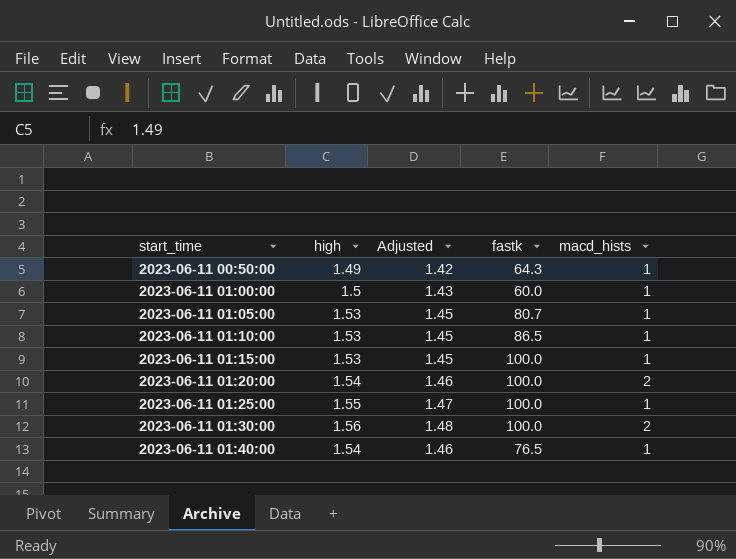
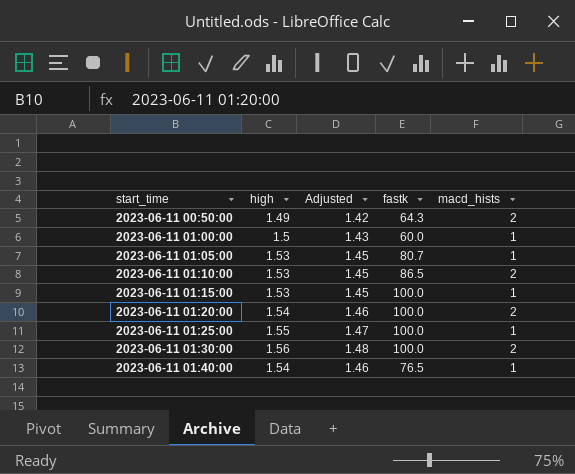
2023-06-11 00:50:00 | macd_hists: 1 -> 2
2023-06-11 01:10:00 | macd_hists: 1 -> 2

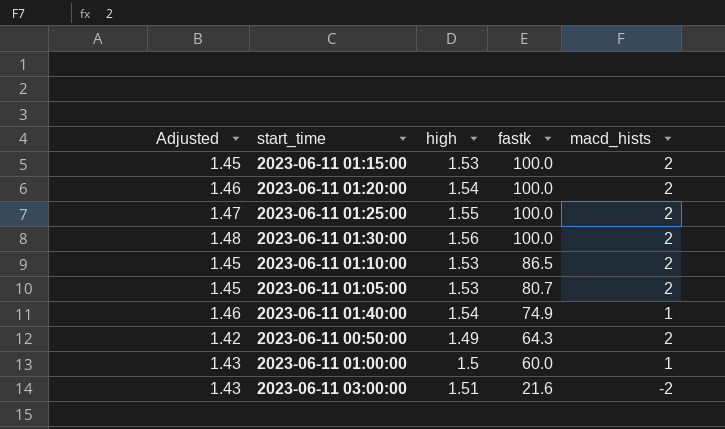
row order: start_time ascending -> fastk descending
column Adjusted | position: 3 -> 1
2023-06-11 01:15:00 | macd_hists: 1 -> 2
2023-06-11 01:25:00 | macd_hists: 1 -> 2
2023-06-11 01:05:00 | macd_hists: 1 -> 2
2023-06-11 01:40:00 | fastk: 76.5 -> 74.9
row 2023-06-11 03:00:00: none -> 1.43 | 1.51 | 21.6 | -2

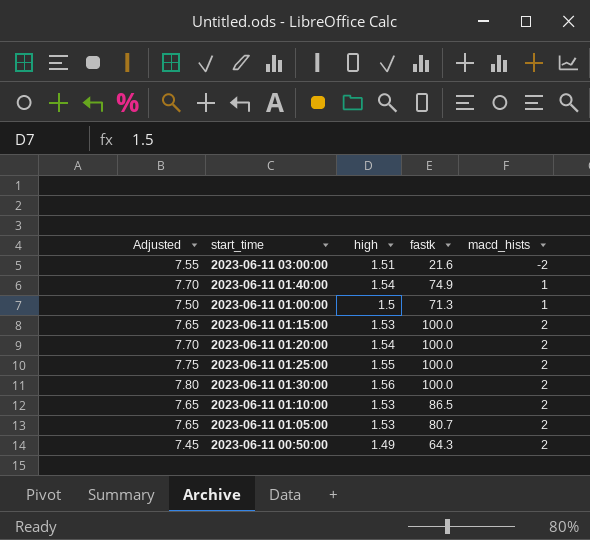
row order: fastk descending -> macd_hists ascending
column Adjusted | formula: [high] * 0.95 -> [high] * 5
2023-06-11 01:00:00 | fastk: 60.0 -> 71.3

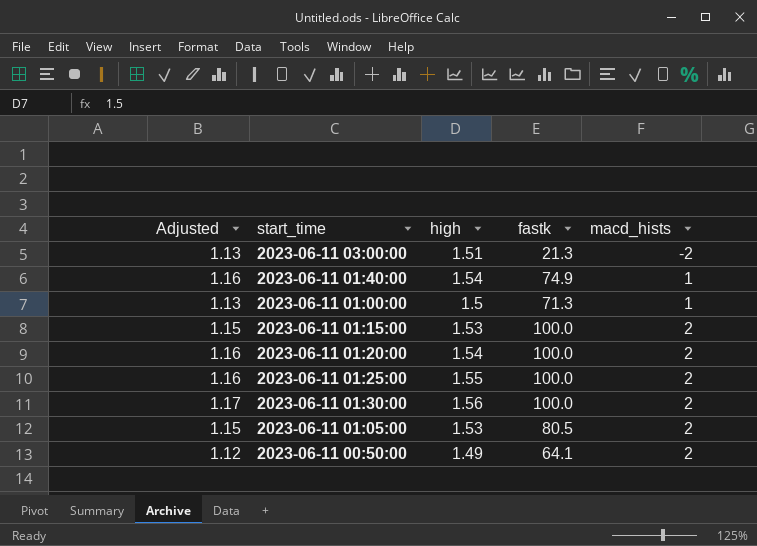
column Adjusted | formula: [high] * 5 -> [high] * 0.75
row 2023-06-11 01:10:00: 7.65 | 1.53 | 86.5 | 2 -> none
2023-06-11 03:00:00 | fastk: 21.6 -> 21.3
2023-06-11 01:05:00 | fastk: 80.7 -> 80.5
2023-06-11 00:50:00 | fastk: 64.3 -> 64.1

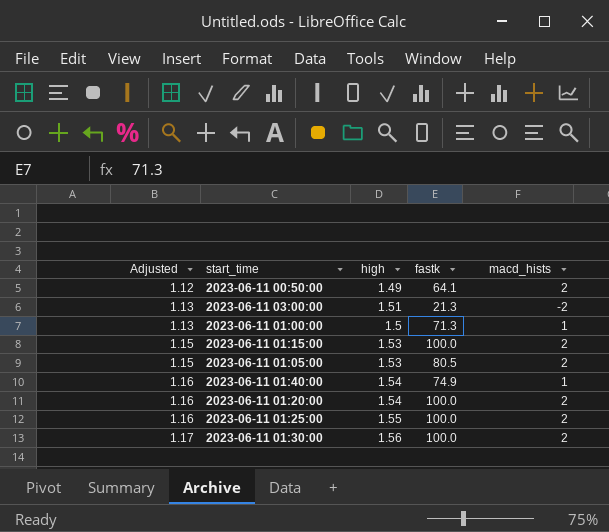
row order: macd_hists ascending -> Adjusted ascending

